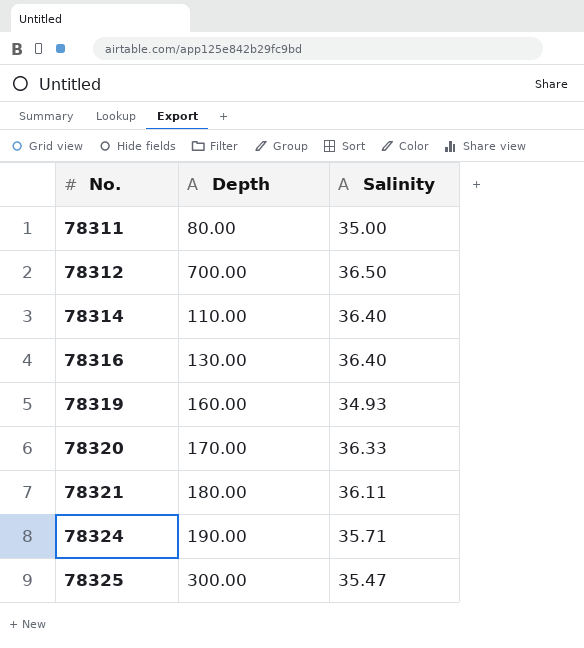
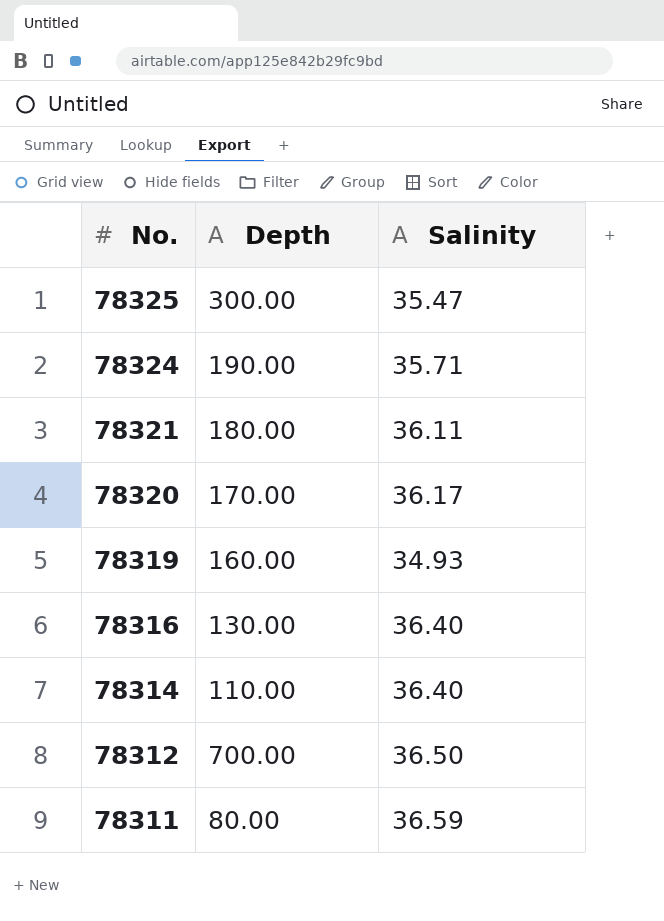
row order: No. ascending -> No. descending
78320 | Salinity: 36.33 -> 36.17
78311 | Salinity: 35.00 -> 36.59

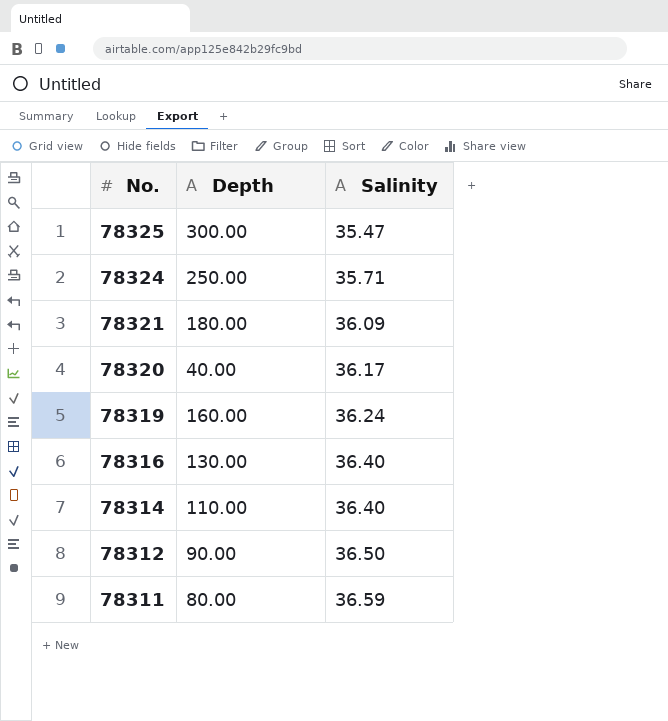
78324 | Depth: 190.00 -> 250.00
78321 | Salinity: 36.11 -> 36.09
78320 | Depth: 170.00 -> 40.00
78319 | Salinity: 34.93 -> 36.24
78312 | Depth: 700.00 -> 90.00

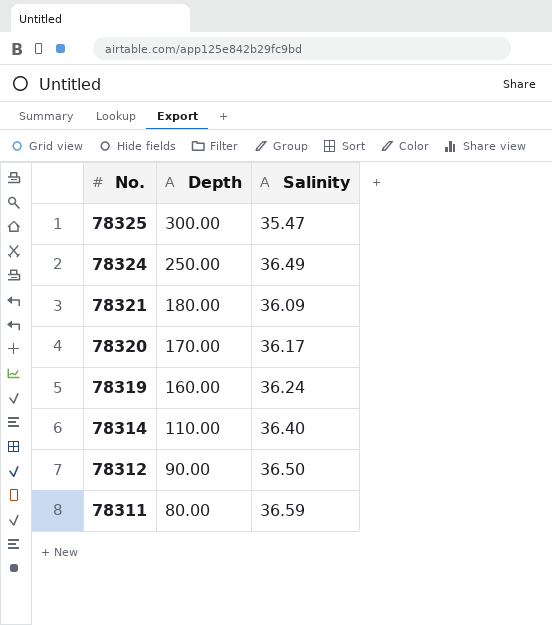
row 78316: 130.00 | 36.40 -> none
78324 | Salinity: 35.71 -> 36.49
78320 | Depth: 40.00 -> 170.00

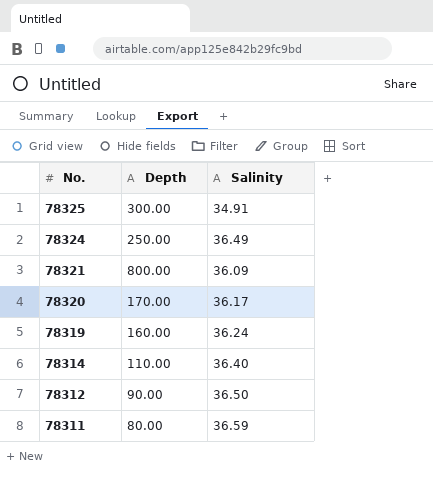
78325 | Salinity: 35.47 -> 34.91
78321 | Depth: 180.00 -> 800.00

